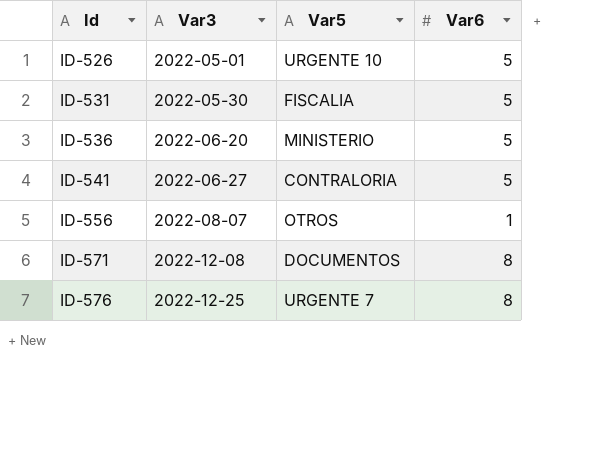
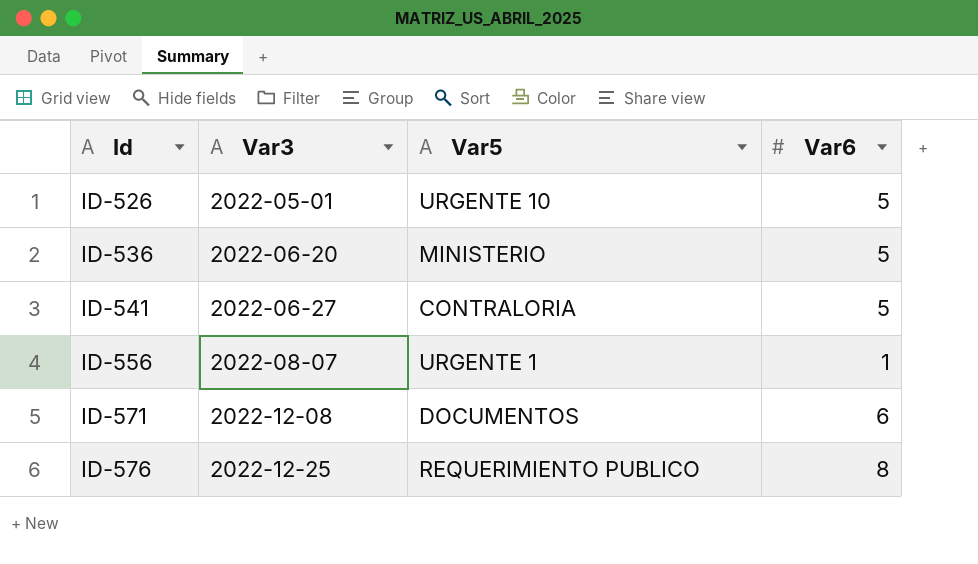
row ID-531: 2022-05-30 | FISCALIA | 5 -> none
ID-556 | Var5: OTROS -> URGENTE 1
ID-571 | Var6: 8 -> 6
ID-576 | Var5: URGENTE 7 -> REQUERIMIENTO PUBLICO

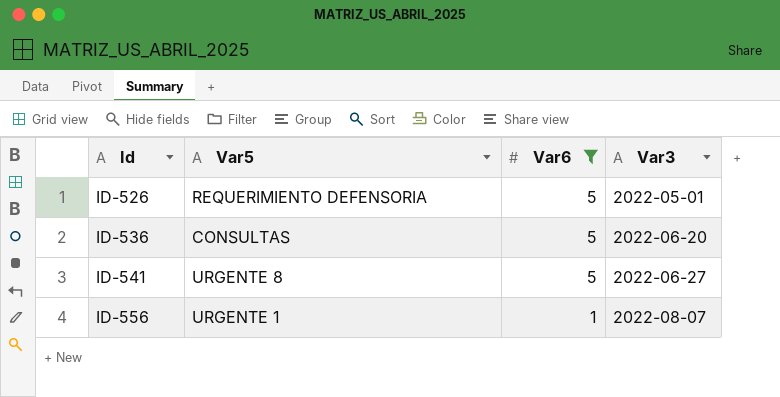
filter: none -> Var6 <= 5
column Var3 | position: 2 -> 4
ID-526 | Var5: URGENTE 10 -> REQUERIMIENTO DEFENSORIA
ID-536 | Var5: MINISTERIO -> CONSULTAS
ID-541 | Var5: CONTRALORIA -> URGENTE 8

